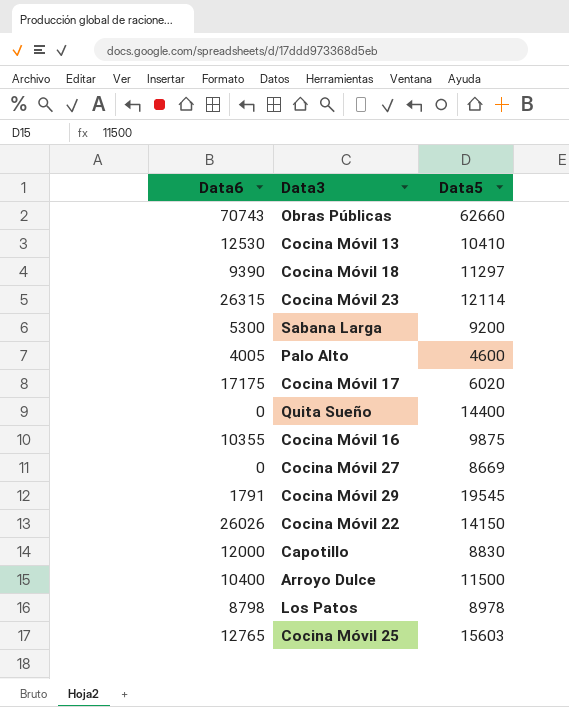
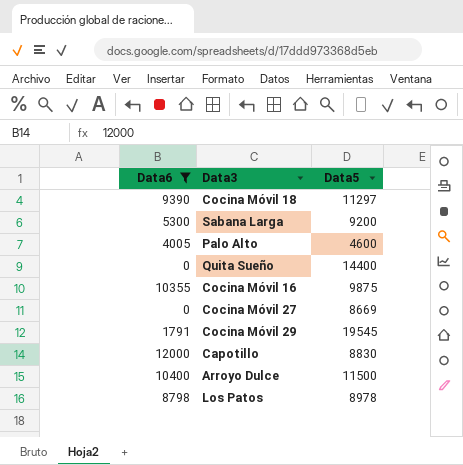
filter: none -> Data6 <= 12000

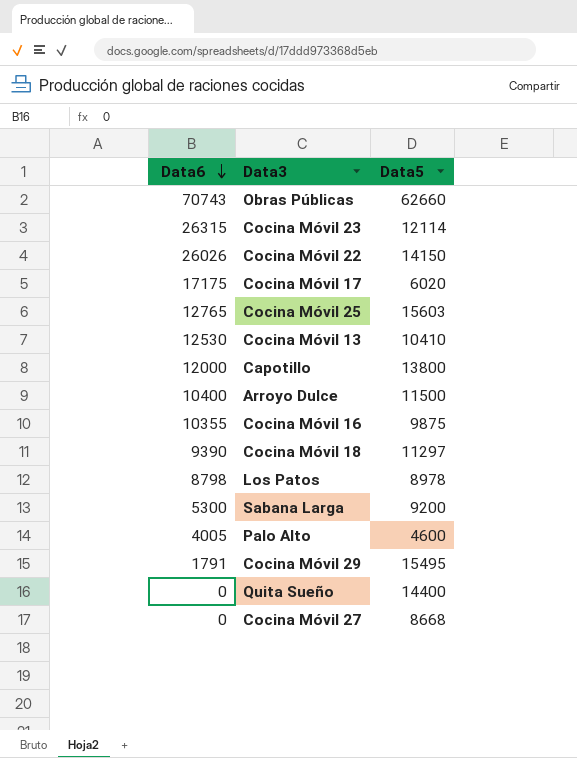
filter: Data6 <= 12000 -> none
row order: none -> Data6 descending
Capotillo | Data5: 8830 -> 13800
Cocina Móvil 29 | Data5: 19545 -> 15495
Cocina Móvil 27 | Data5: 8669 -> 8668

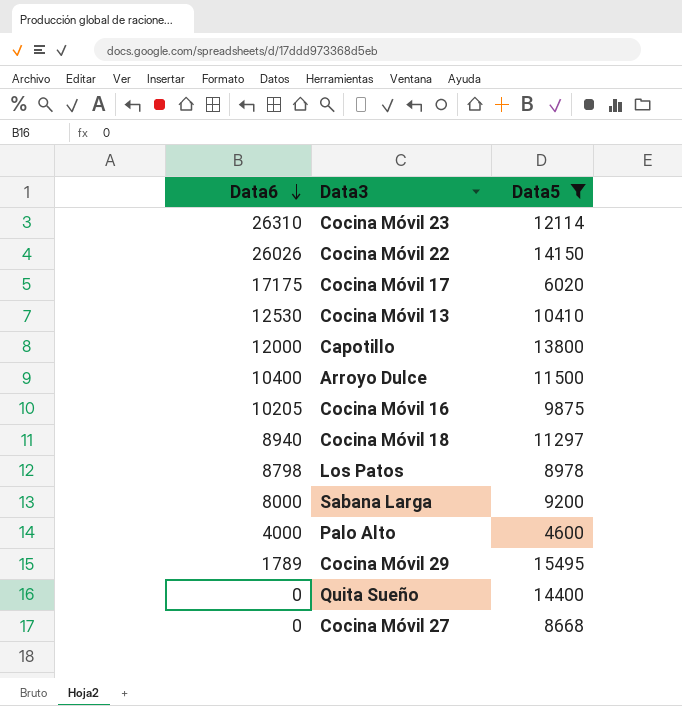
filter: none -> Data5 <= 15495
Cocina Móvil 23 | Data6: 26315 -> 26310
Cocina Móvil 16 | Data6: 10355 -> 10205
Cocina Móvil 18 | Data6: 9390 -> 8940
Sabana Larga | Data6: 5300 -> 8000
Palo Alto | Data6: 4005 -> 4000
Cocina Móvil 29 | Data6: 1791 -> 1789

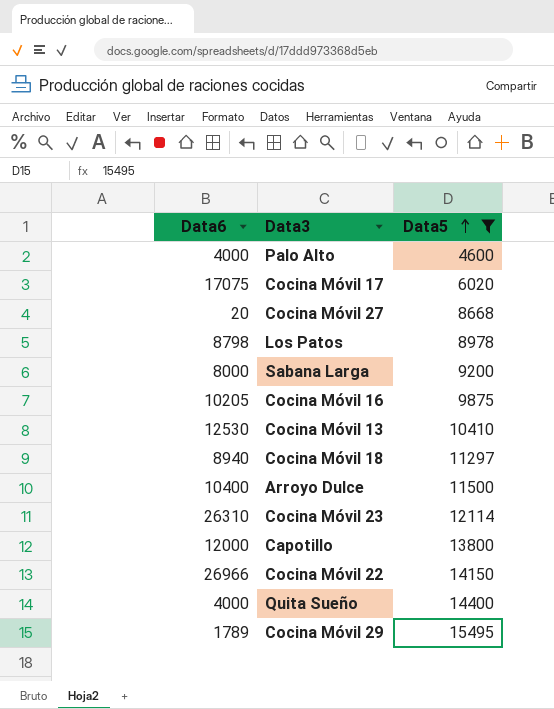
row order: Data6 descending -> Data5 ascending
Cocina Móvil 17 | Data6: 17175 -> 17075
Cocina Móvil 27 | Data6: 0 -> 20
Cocina Móvil 22 | Data6: 26026 -> 26966
Quita Sueño | Data6: 0 -> 4000

